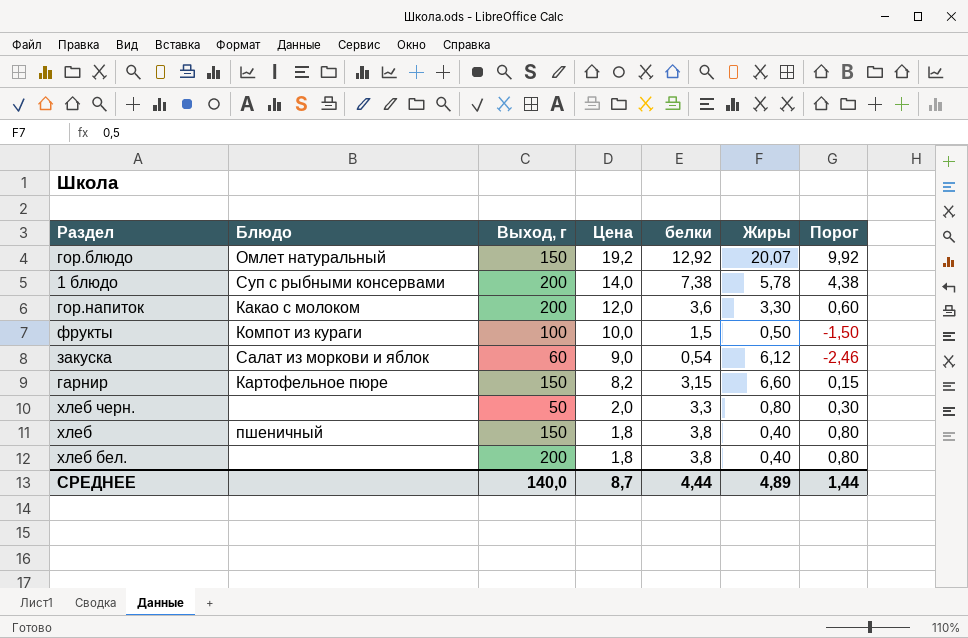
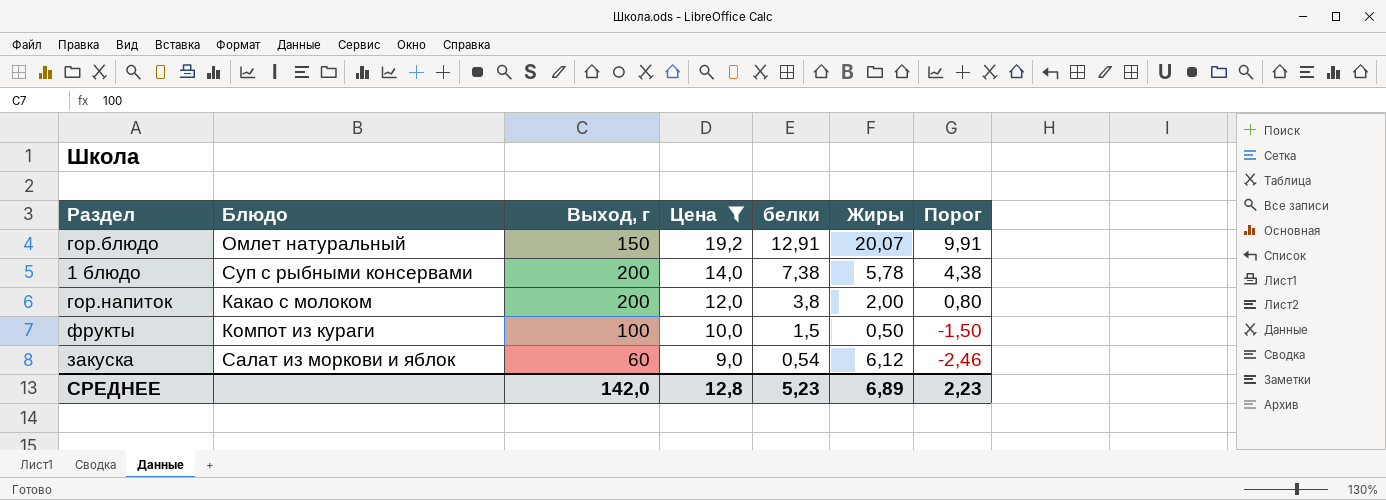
filter: none -> Цена >= 9,0
гор.блюдо | белки: 12,92 -> 12,91
гор.блюдо | Порог: 9,92 -> 9,91
гор.напиток | белки: 3,6 -> 3,8
гор.напиток | Жиры: 3,30 -> 2,00
гор.напиток | Порог: 0,60 -> 0,80
СРЕДНЕЕ | Выход, г: 140,0 -> 142,0
СРЕДНЕЕ | Цена: 8,7 -> 12,8
СРЕДНЕЕ | белки: 4,44 -> 5,23
СРЕДНЕЕ | Жиры: 4,89 -> 6,89
СРЕДНЕЕ | Порог: 1,44 -> 2,23

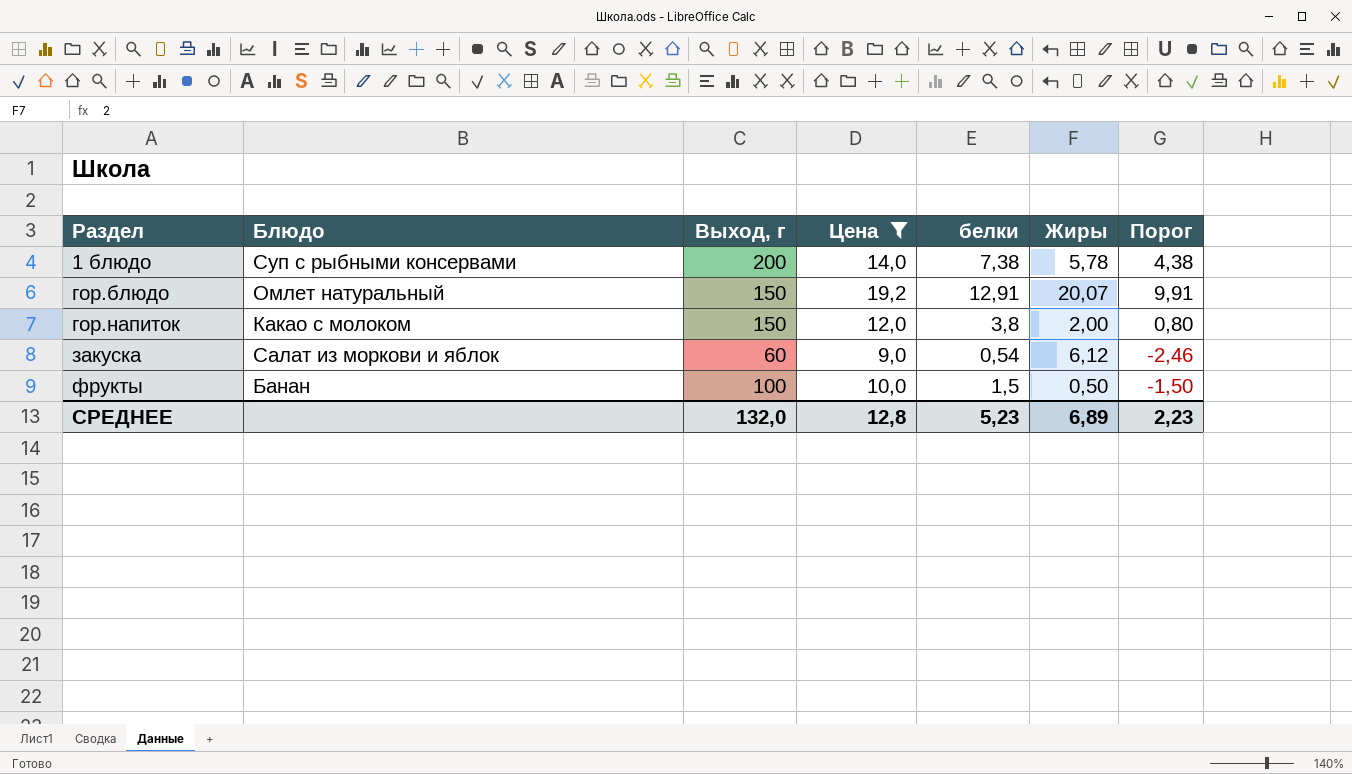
row order: Цена descending -> Раздел ascending
гор.напиток | Выход, г: 200 -> 150
фрукты | Блюдо: Компот из кураги -> Банан
СРЕДНЕЕ | Выход, г: 142,0 -> 132,0

